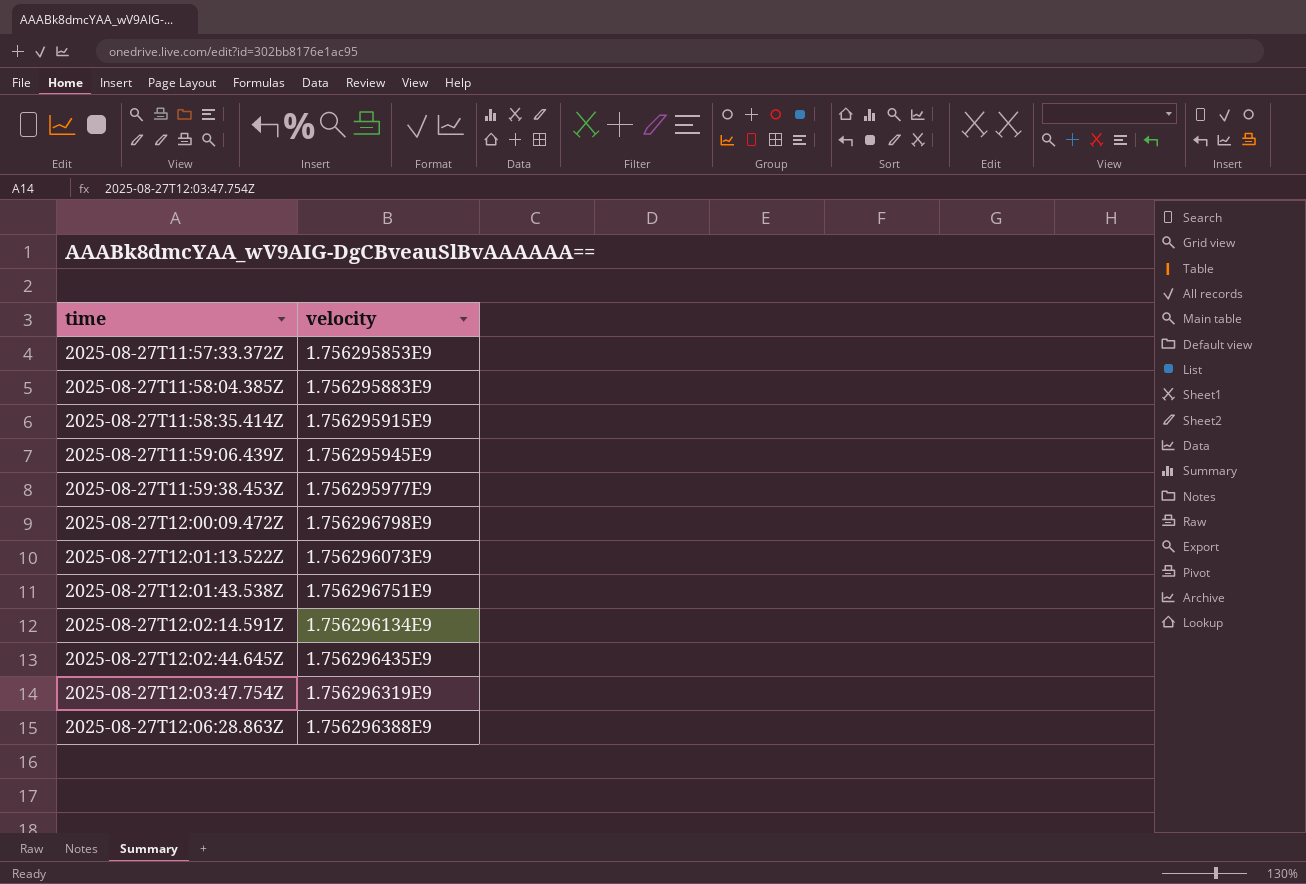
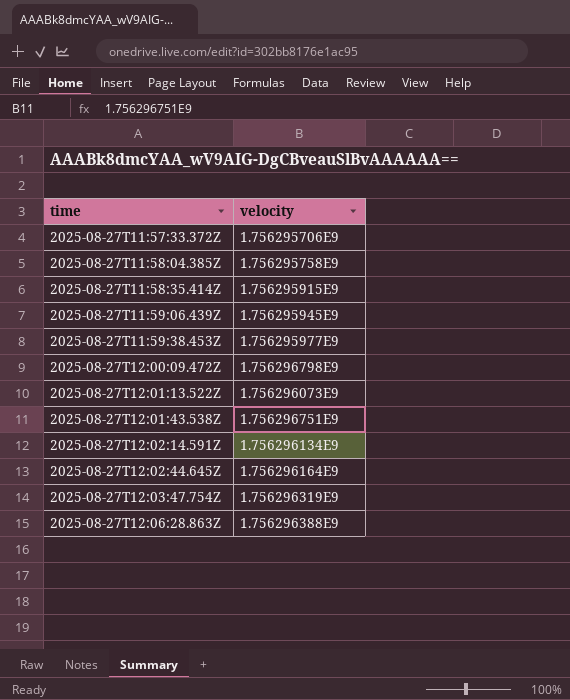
2025-08-27T11:57:33.372Z | velocity: 1.756295853E9 -> 1.756295706E9
2025-08-27T11:58:04.385Z | velocity: 1.756295883E9 -> 1.756295758E9
2025-08-27T12:02:44.645Z | velocity: 1.756296435E9 -> 1.756296164E9

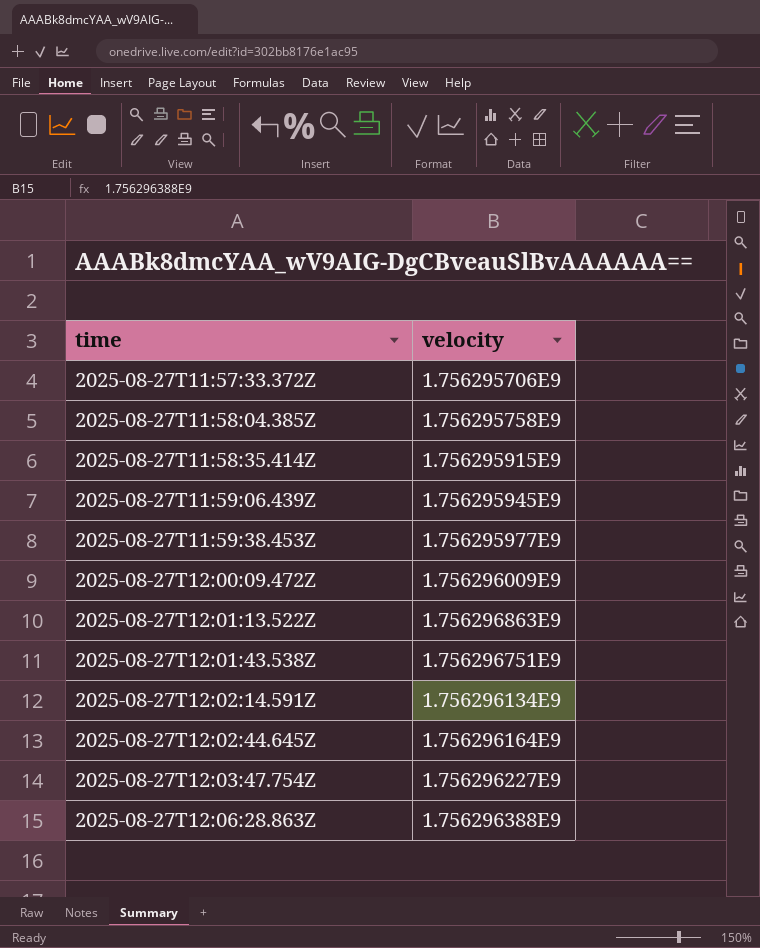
2025-08-27T12:00:09.472Z | velocity: 1.756296798E9 -> 1.756296009E9
2025-08-27T12:01:13.522Z | velocity: 1.756296073E9 -> 1.756296863E9
2025-08-27T12:03:47.754Z | velocity: 1.756296319E9 -> 1.756296227E9

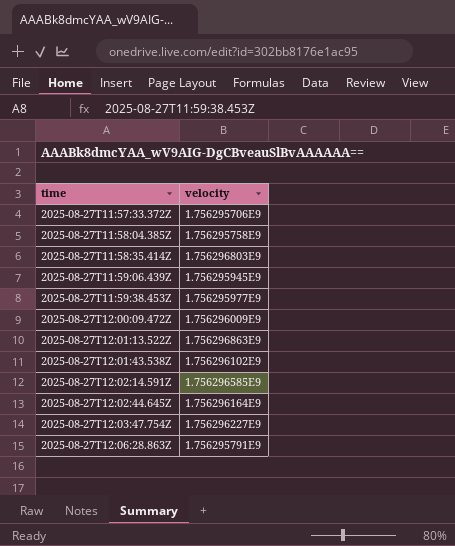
2025-08-27T11:58:35.414Z | velocity: 1.756295915E9 -> 1.756296803E9
2025-08-27T12:01:43.538Z | velocity: 1.756296751E9 -> 1.756296102E9
2025-08-27T12:02:14.591Z | velocity: 1.756296134E9 -> 1.756296585E9
2025-08-27T12:06:28.863Z | velocity: 1.756296388E9 -> 1.756295791E9

